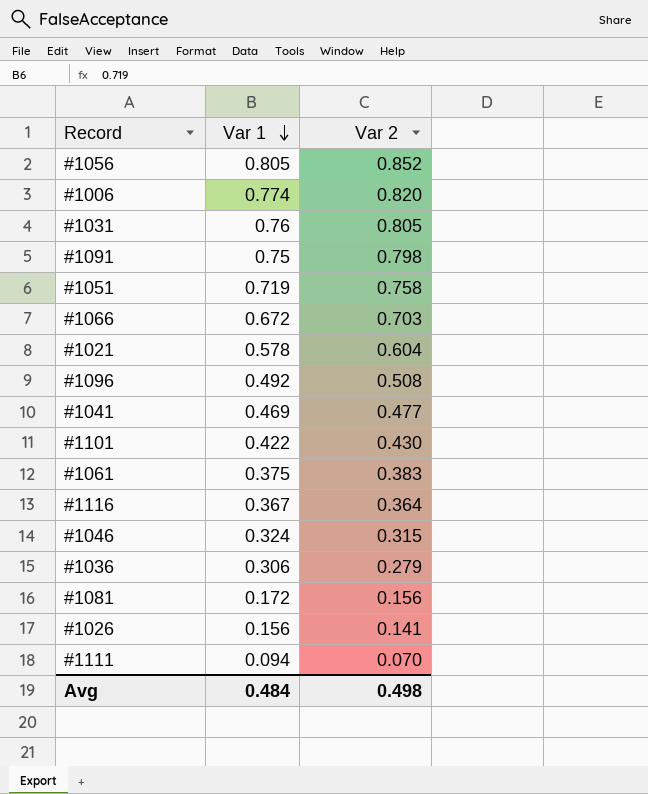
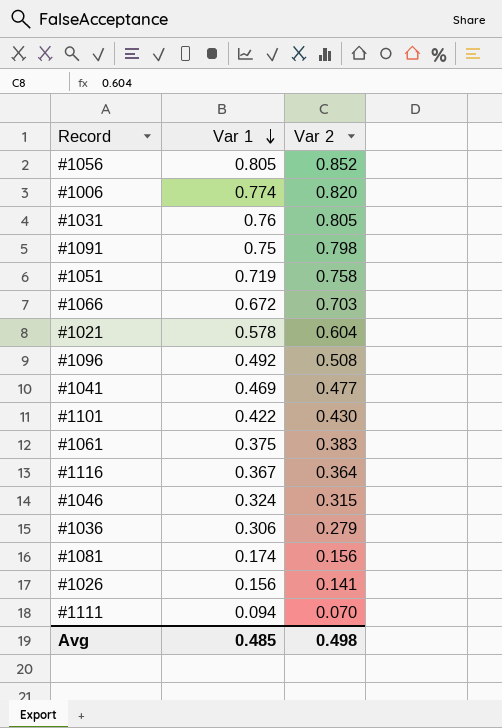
#1081 | Var 1: 0.172 -> 0.174
Avg | Var 1: 0.484 -> 0.485

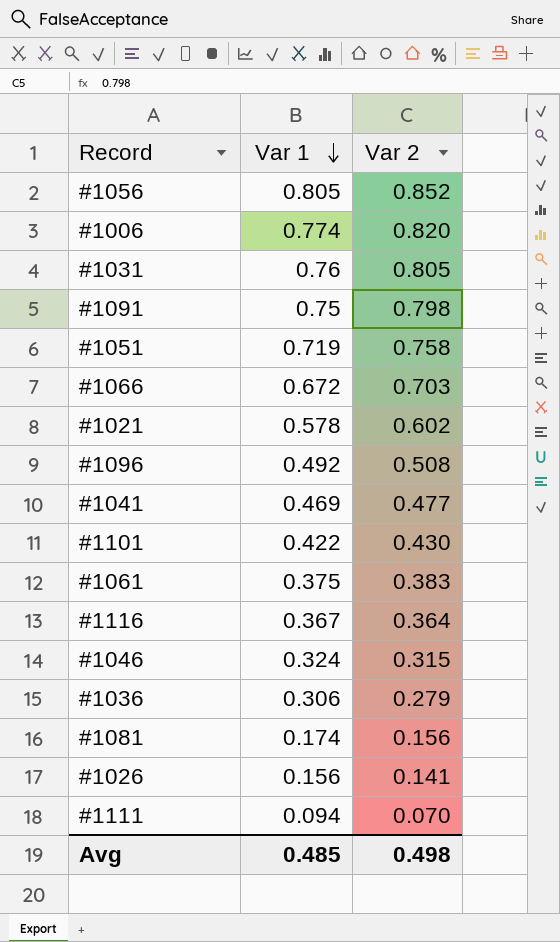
#1021 | Var 2: 0.604 -> 0.602

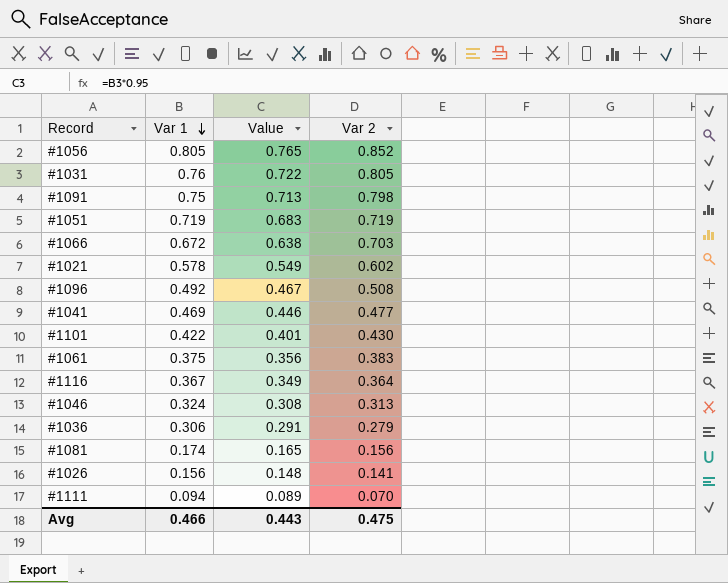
column Value | formula: none -> [Var 1] * 0.95
row #1006: 0.774 | 0.820 -> none
#1051 | Var 2: 0.758 -> 0.719
#1046 | Var 2: 0.315 -> 0.313
Avg | Var 1: 0.485 -> 0.466
Avg | Var 2: 0.498 -> 0.475

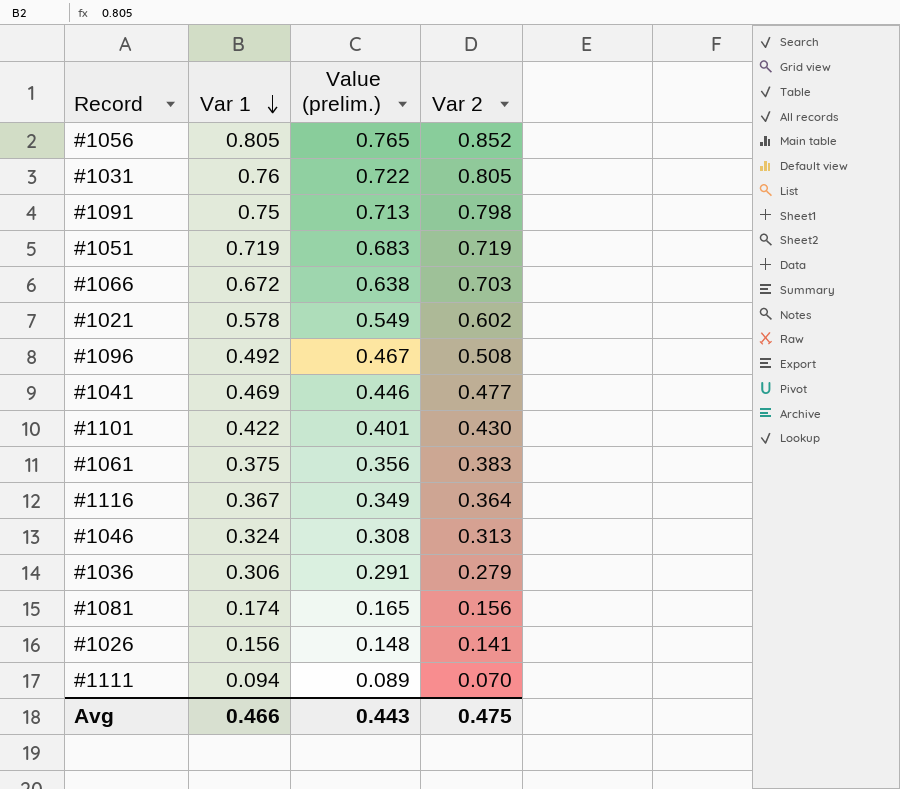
column name: Value -> Value (prelim.)

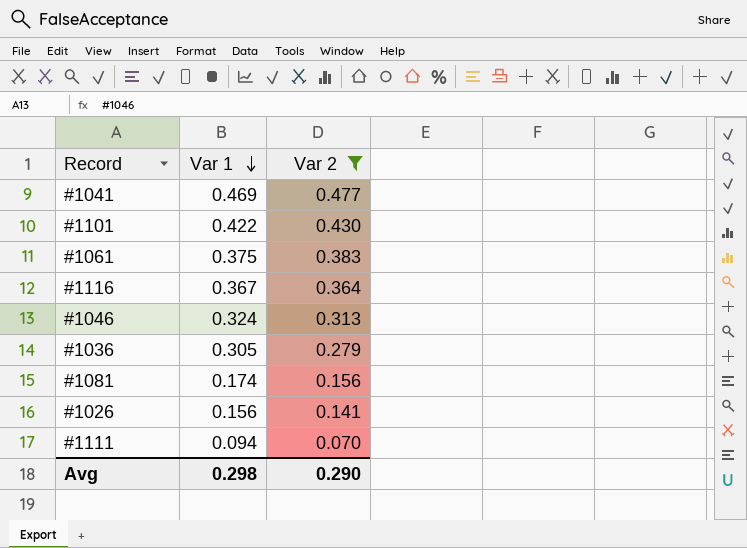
filter: none -> Var 2 <= 0.477
column Value (prelim.) | formula: [Var 1] * 0.95 -> none
#1036 | Var 1: 0.306 -> 0.305
Avg | Var 1: 0.466 -> 0.298
Avg | Var 2: 0.475 -> 0.290

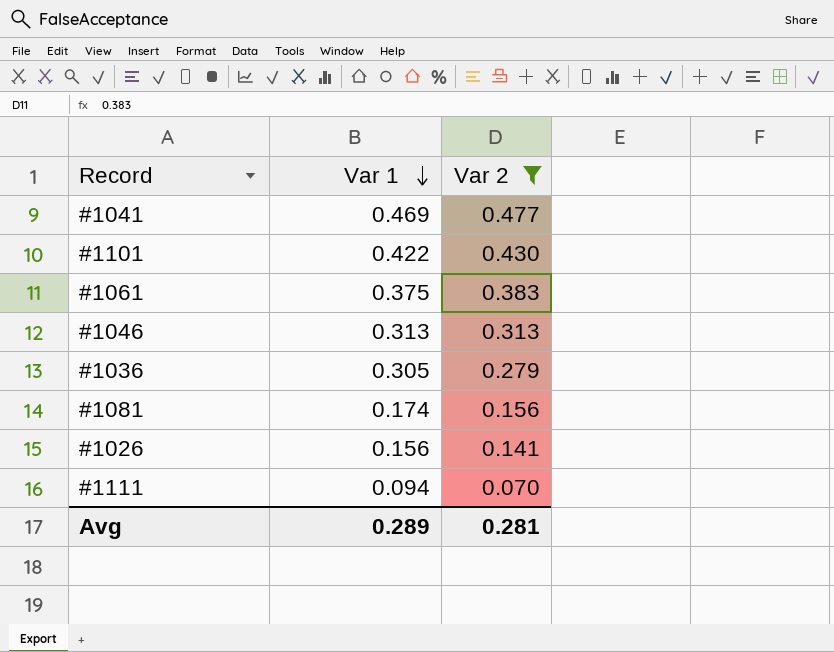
row #1116: 0.367 | 0.364 -> none
#1046 | Var 1: 0.324 -> 0.313
Avg | Var 1: 0.298 -> 0.289
Avg | Var 2: 0.290 -> 0.281

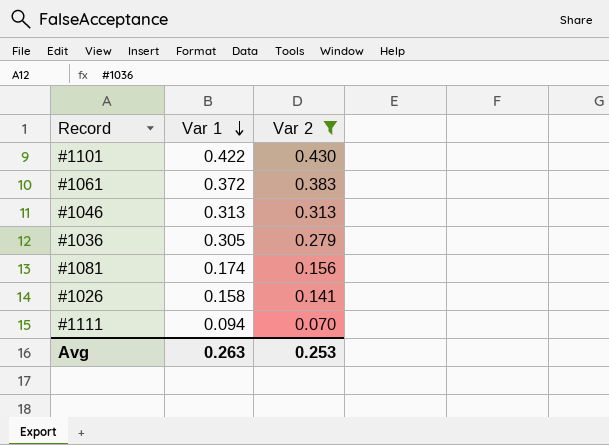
row #1041: 0.469 | 0.477 -> none
#1061 | Var 1: 0.375 -> 0.372
#1026 | Var 1: 0.156 -> 0.158
Avg | Var 1: 0.289 -> 0.263
Avg | Var 2: 0.281 -> 0.253

